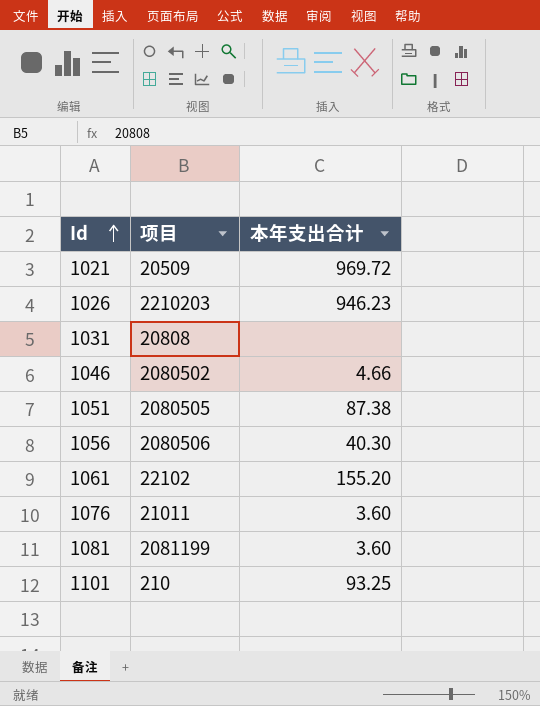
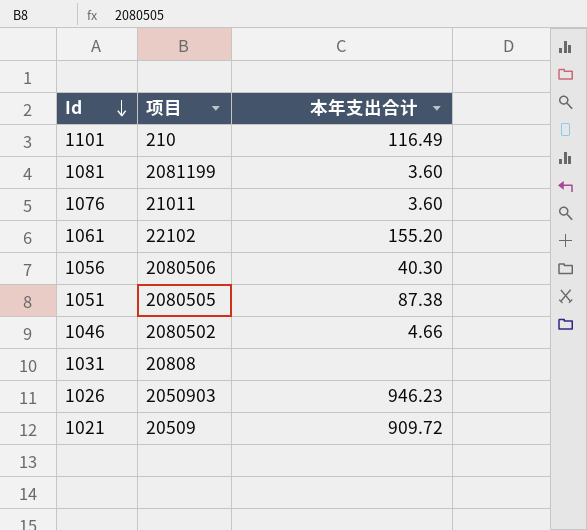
row order: Id ascending -> Id descending
1101 | 本年支出合计: 93.25 -> 116.49
1026 | 项目: 2210203 -> 2050903
1021 | 本年支出合计: 969.72 -> 909.72

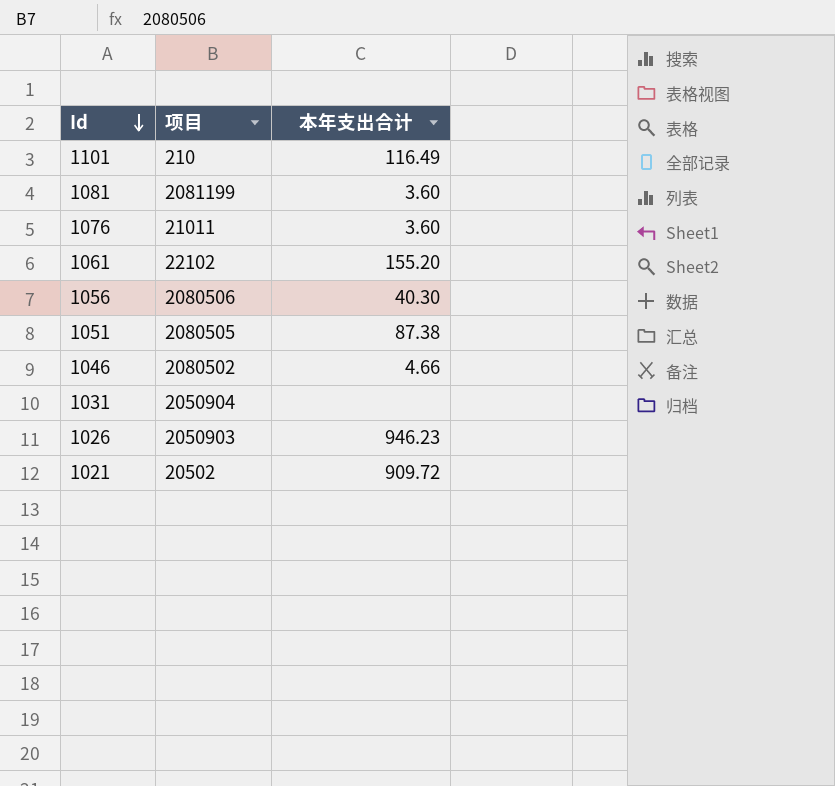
1031 | 项目: 20808 -> 2050904
1021 | 项目: 20509 -> 20502

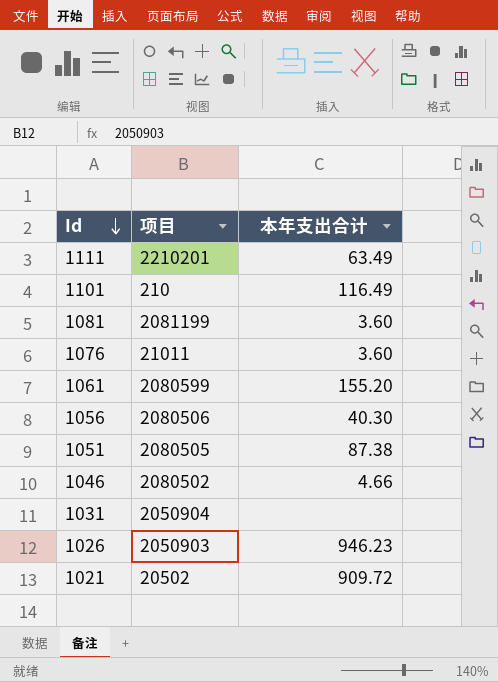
row 1111: none -> 2210201 | 63.49
1061 | 项目: 22102 -> 2080599

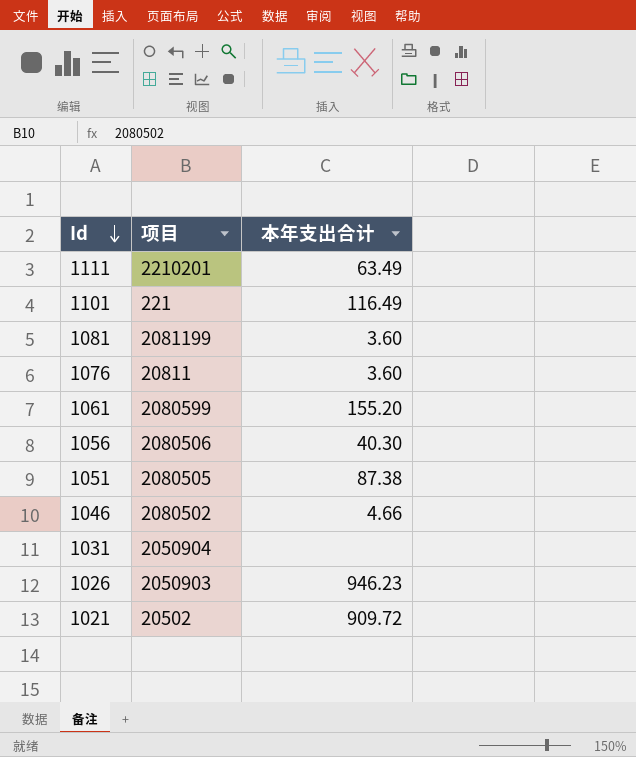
1101 | 项目: 210 -> 221
1076 | 项目: 21011 -> 20811

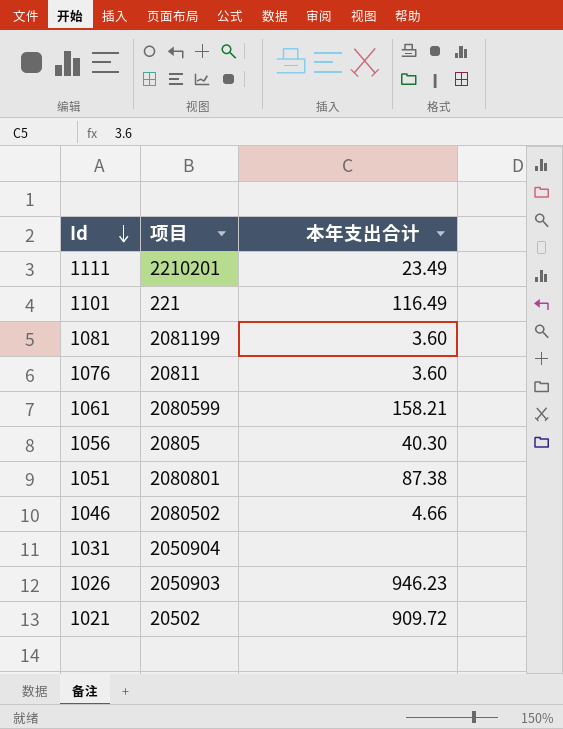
1111 | 本年支出合计: 63.49 -> 23.49
1061 | 本年支出合计: 155.20 -> 158.21
1056 | 项目: 2080506 -> 20805
1051 | 项目: 2080505 -> 2080801

